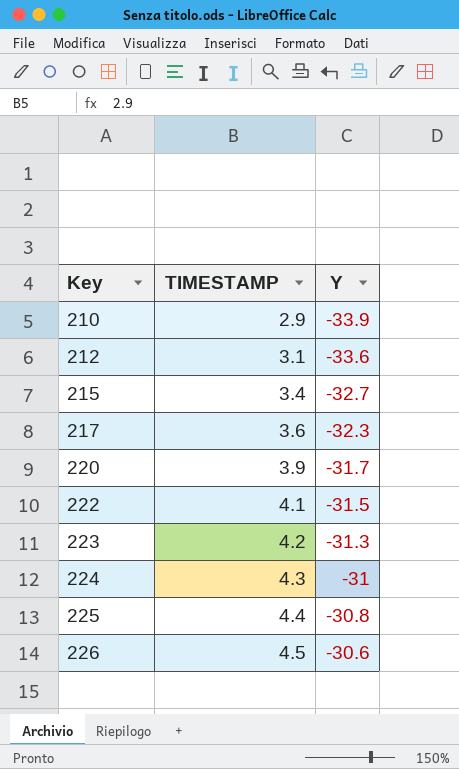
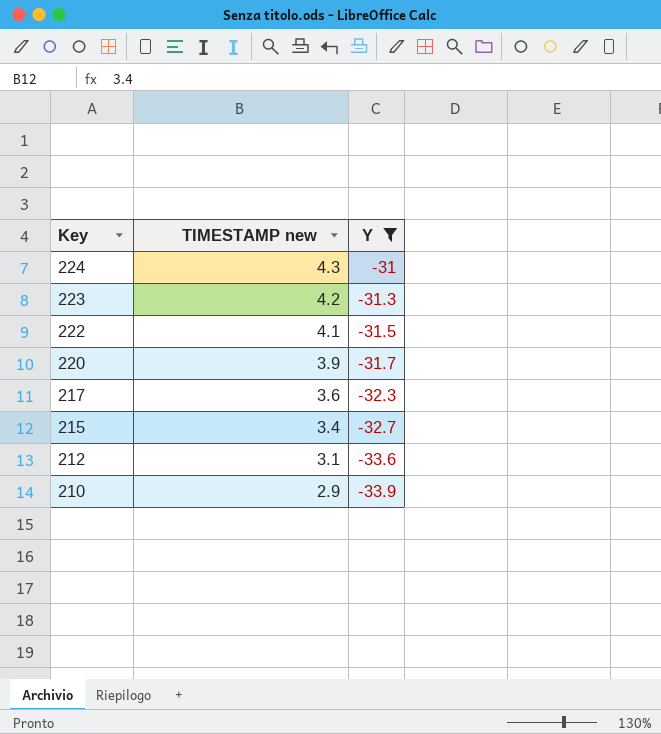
filter: none -> Y <= -31
row order: Key ascending -> Key descending
column name: TIMESTAMP -> TIMESTAMP new

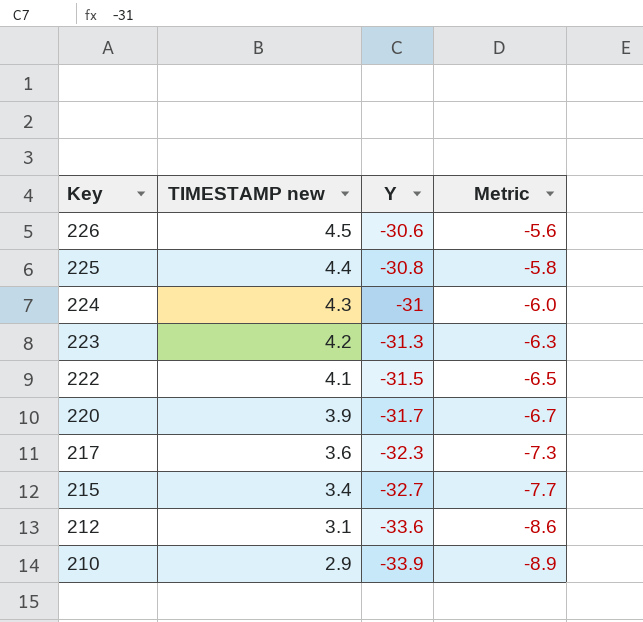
filter: Y <= -31 -> none
column Metric | formula: none -> [Y] + 25

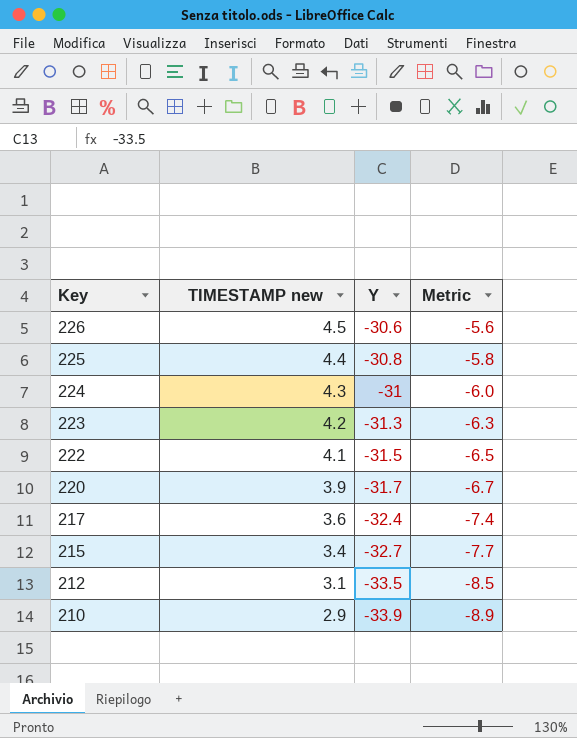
217 | Y: -32.3 -> -32.4
217 | Metric: -7.3 -> -7.4
212 | Y: -33.6 -> -33.5
212 | Metric: -8.6 -> -8.5

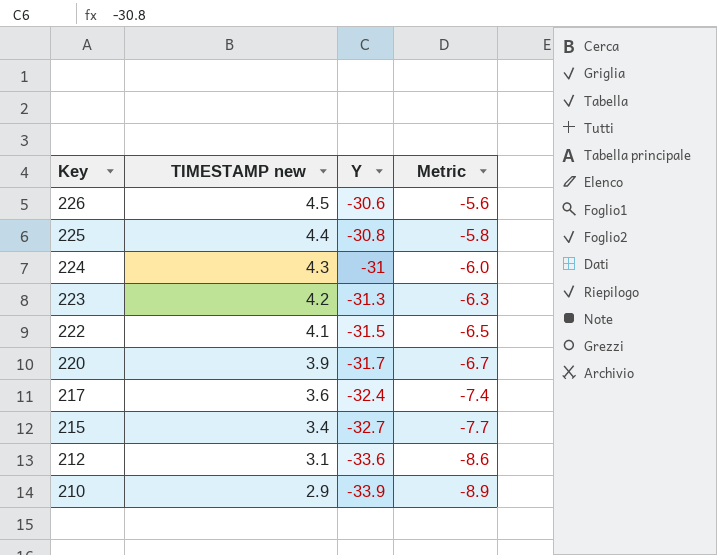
212 | Y: -33.5 -> -33.6
212 | Metric: -8.5 -> -8.6

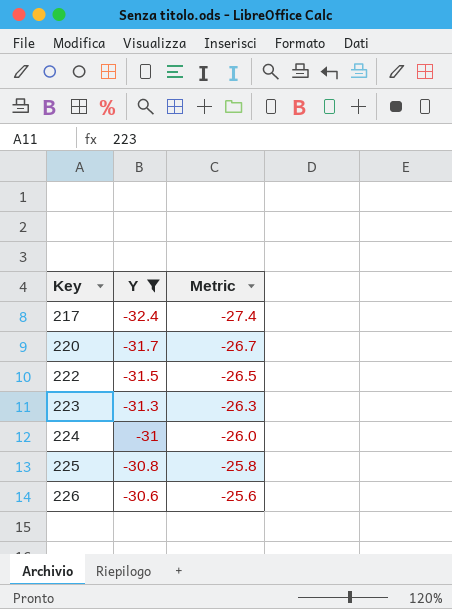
filter: none -> Y >= -32.4
row order: Key descending -> Key ascending
column TIMESTAMP new | position: 2 -> none
column Metric | formula: [Y] + 25 -> [Y] + 5

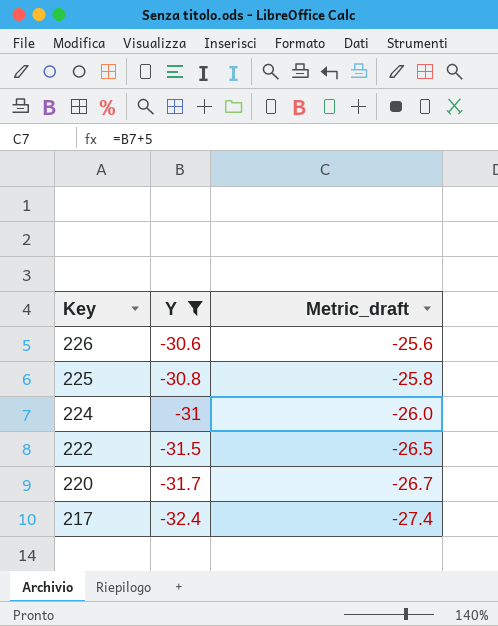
row order: Key ascending -> Key descending
column name: Metric -> Metric_draft
row 223: -31.3 | -26.3 -> none

